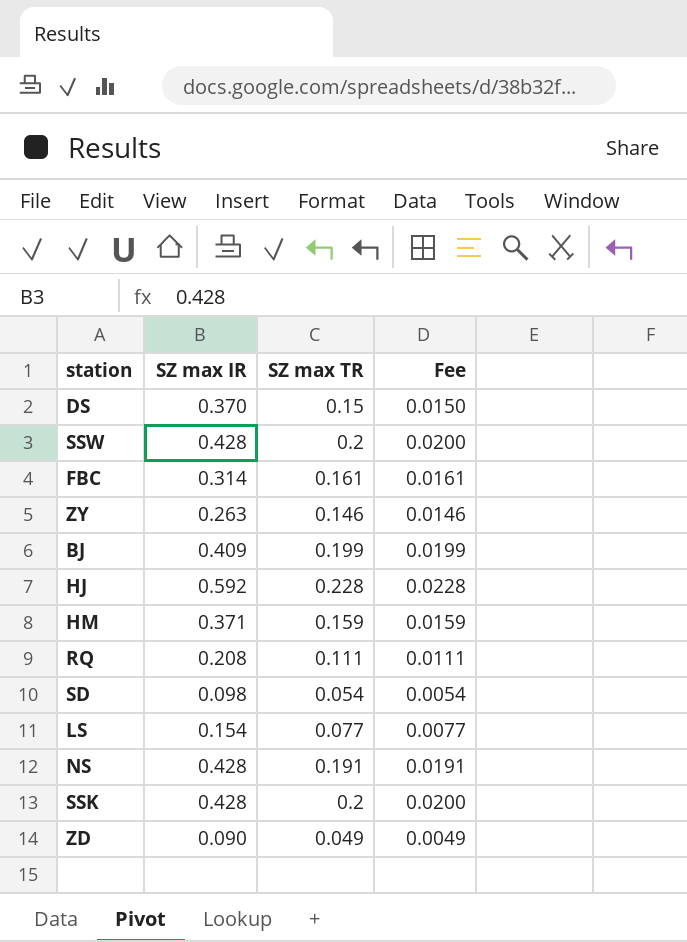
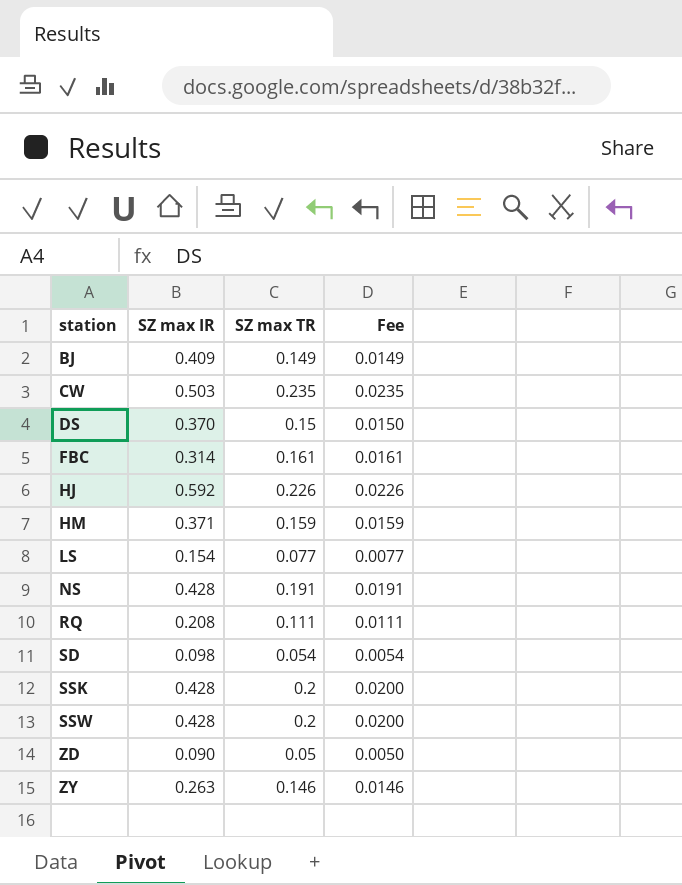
row order: none -> station ascending
BJ | SZ max TR: 0.199 -> 0.149
BJ | Fee: 0.0199 -> 0.0149
row CW: none -> 0.503 | 0.235 | 0.0235
HJ | SZ max TR: 0.228 -> 0.226
HJ | Fee: 0.0228 -> 0.0226
ZD | SZ max TR: 0.049 -> 0.05
ZD | Fee: 0.0049 -> 0.0050

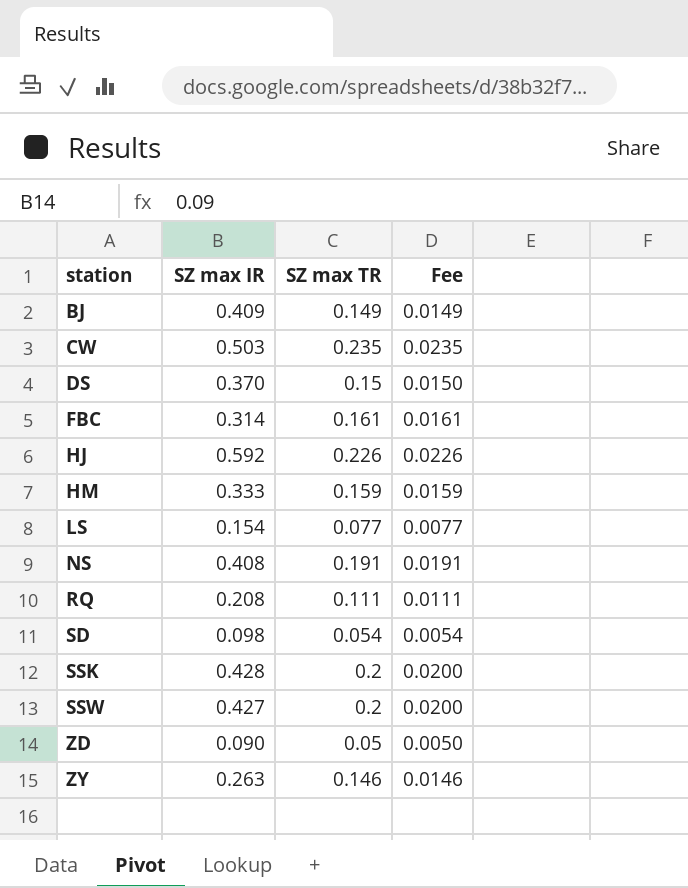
HM | SZ max IR: 0.371 -> 0.333
NS | SZ max IR: 0.428 -> 0.408
SSW | SZ max IR: 0.428 -> 0.427

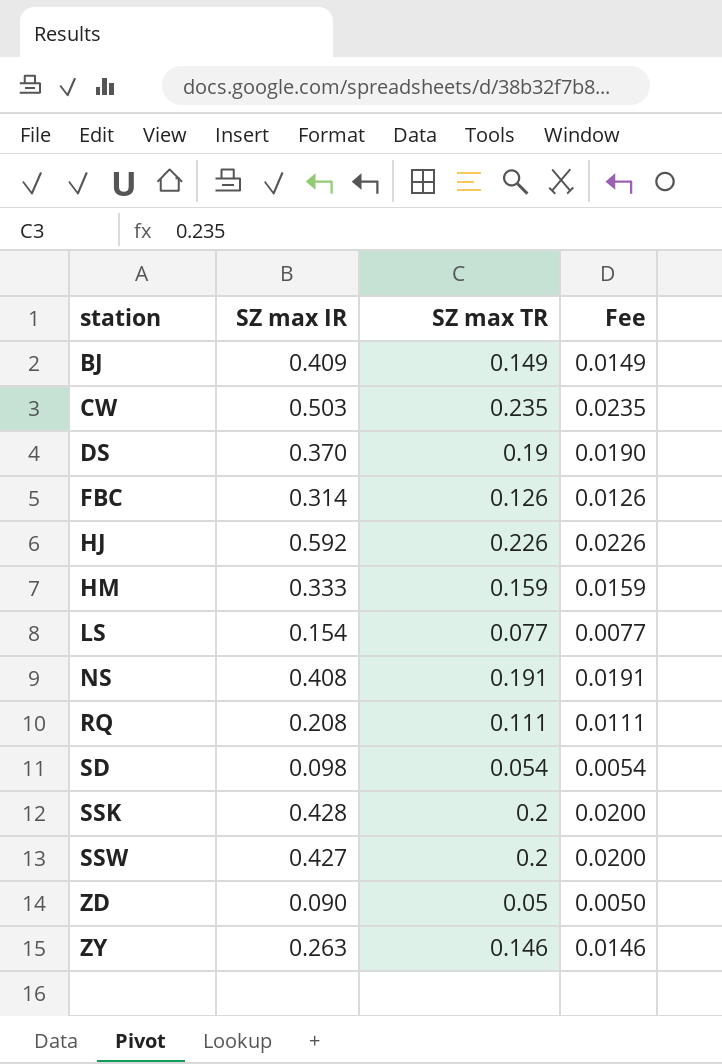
DS | SZ max TR: 0.15 -> 0.19
DS | Fee: 0.0150 -> 0.0190
FBC | SZ max TR: 0.161 -> 0.126
FBC | Fee: 0.0161 -> 0.0126

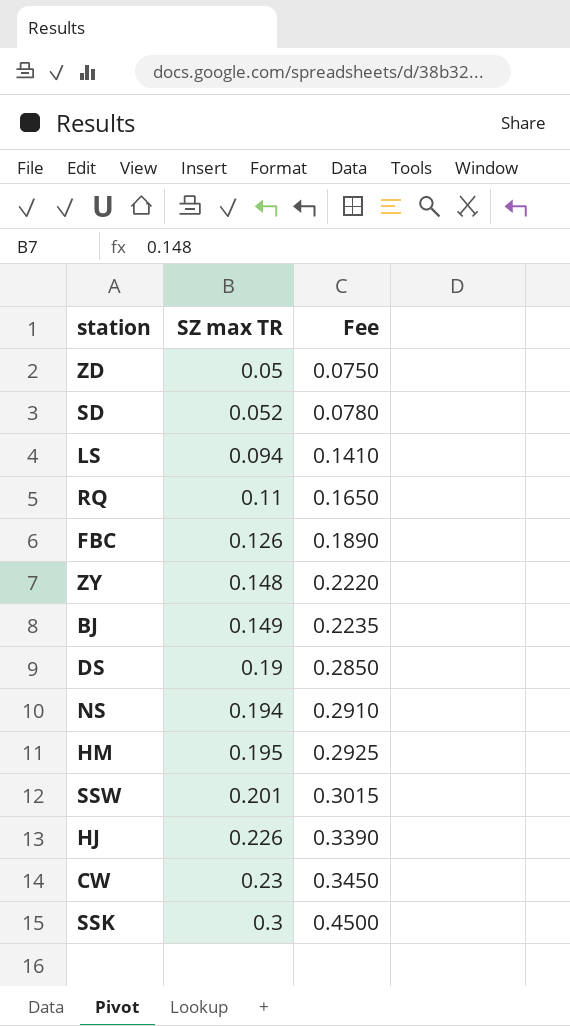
row order: station ascending -> SZ max TR ascending
column SZ max IR | position: 2 -> none
column Fee | formula: [SZ max TR] * 0.1 -> [SZ max TR] * 1.5
SD | SZ max TR: 0.054 -> 0.052
LS | SZ max TR: 0.077 -> 0.094
RQ | SZ max TR: 0.111 -> 0.11
ZY | SZ max TR: 0.146 -> 0.148
NS | SZ max TR: 0.191 -> 0.194
HM | SZ max TR: 0.159 -> 0.195
SSW | SZ max TR: 0.2 -> 0.201
CW | SZ max TR: 0.235 -> 0.23
SSK | SZ max TR: 0.2 -> 0.3

